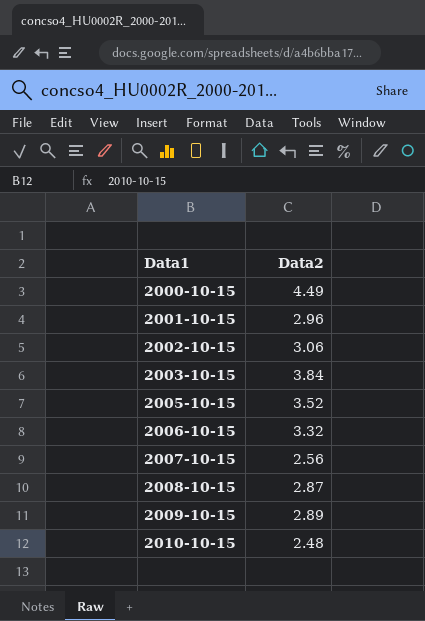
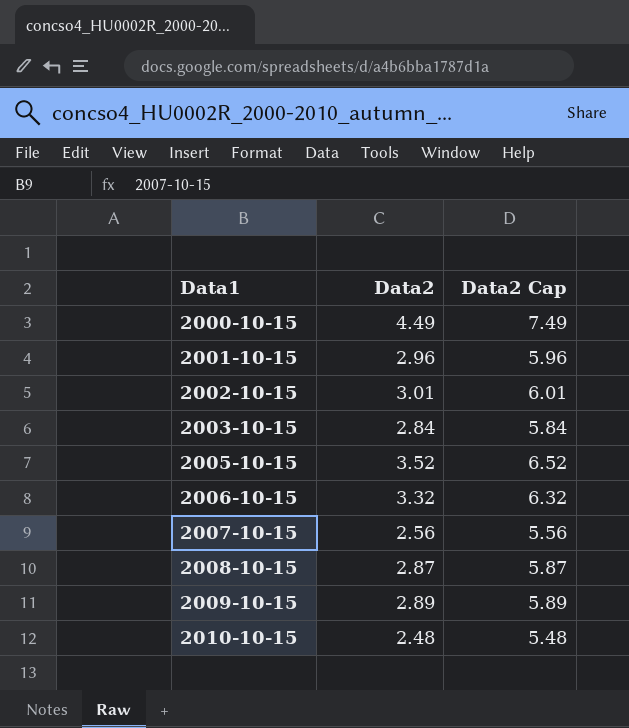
column Data2 Cap | formula: none -> [Data2] + 3
2002-10-15 | Data2: 3.06 -> 3.01
2003-10-15 | Data2: 3.84 -> 2.84

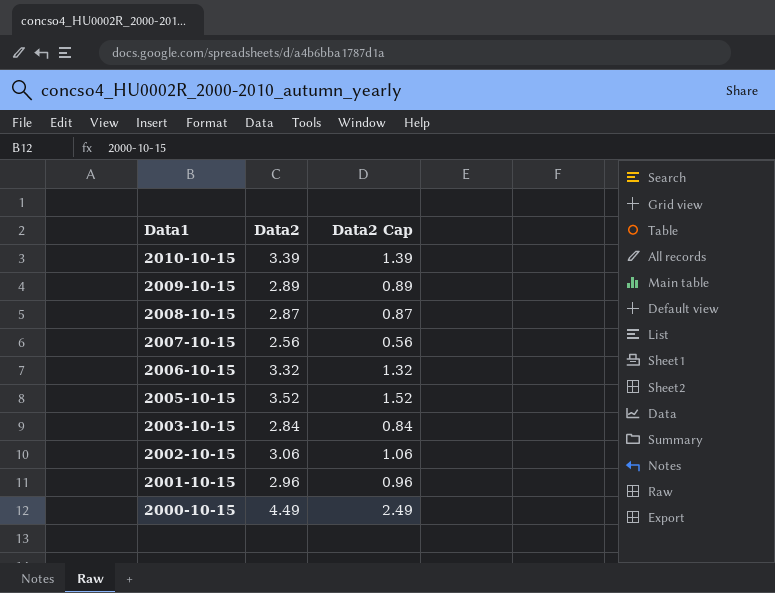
row order: Data1 ascending -> Data1 descending
column Data2 Cap | formula: [Data2] + 3 -> [Data2] - 2
2010-10-15 | Data2: 2.48 -> 3.39
2002-10-15 | Data2: 3.01 -> 3.06

